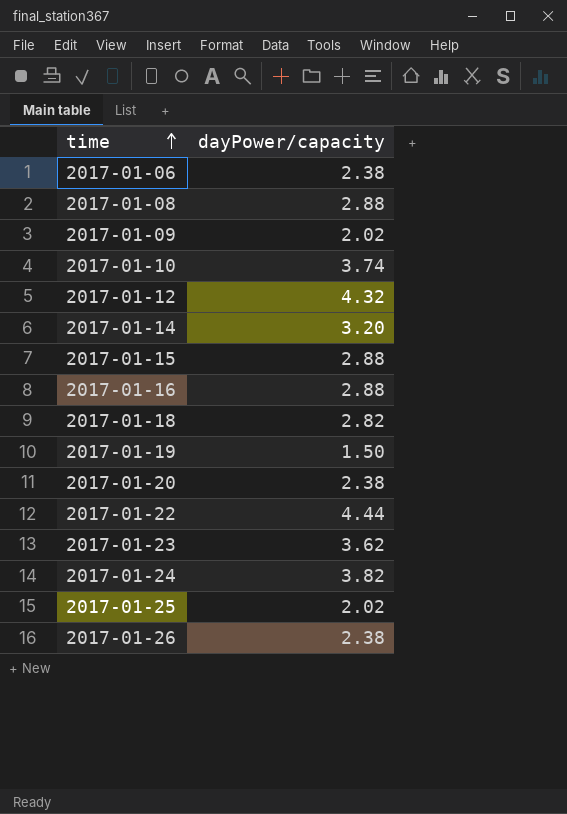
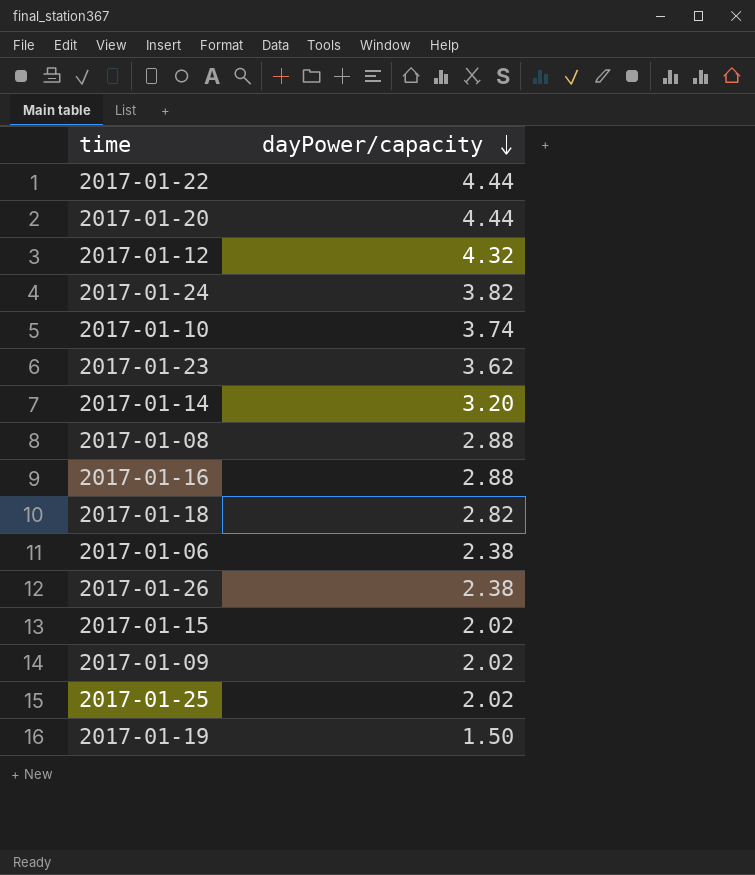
row order: time ascending -> dayPower/capacity descending
2017-01-20 | dayPower/capacity: 2.38 -> 4.44
2017-01-15 | dayPower/capacity: 2.88 -> 2.02

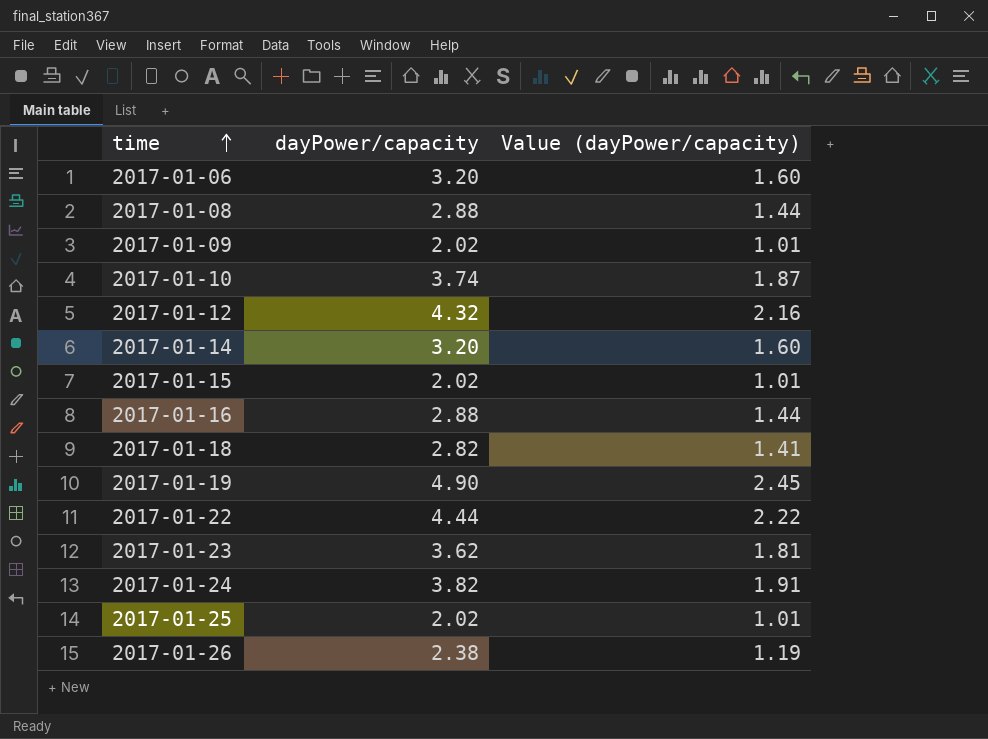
row order: dayPower/capacity descending -> time ascending
column Value (dayPower/capacity) | formula: none -> [dayPower/capacity] * 0.5
row 2017-01-20: 4.44 -> none
2017-01-06 | dayPower/capacity: 2.38 -> 3.20
2017-01-19 | dayPower/capacity: 1.50 -> 4.90

